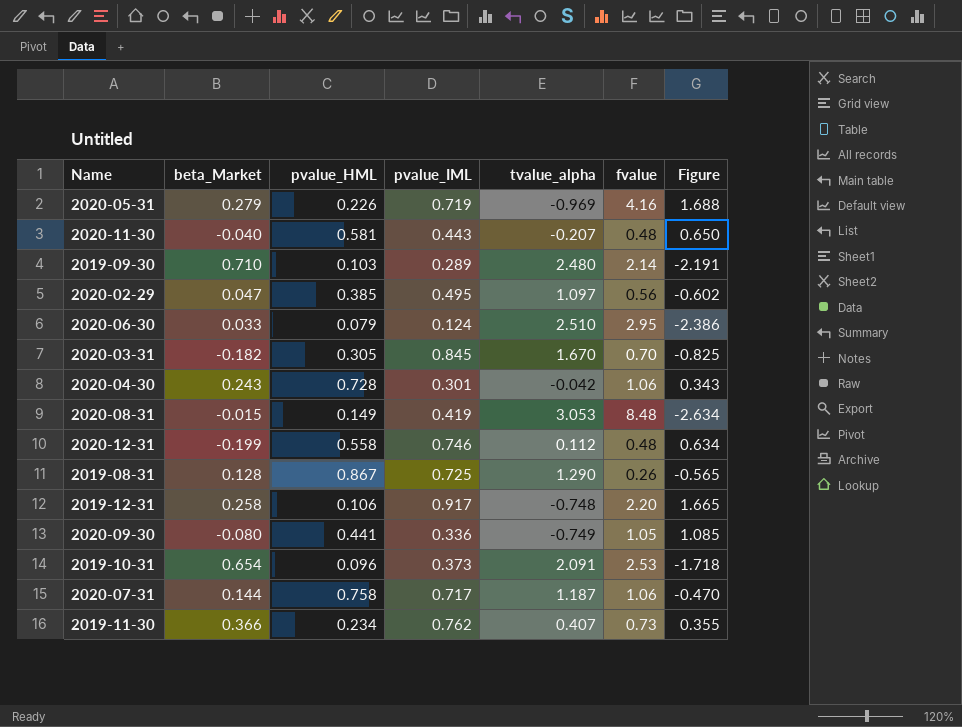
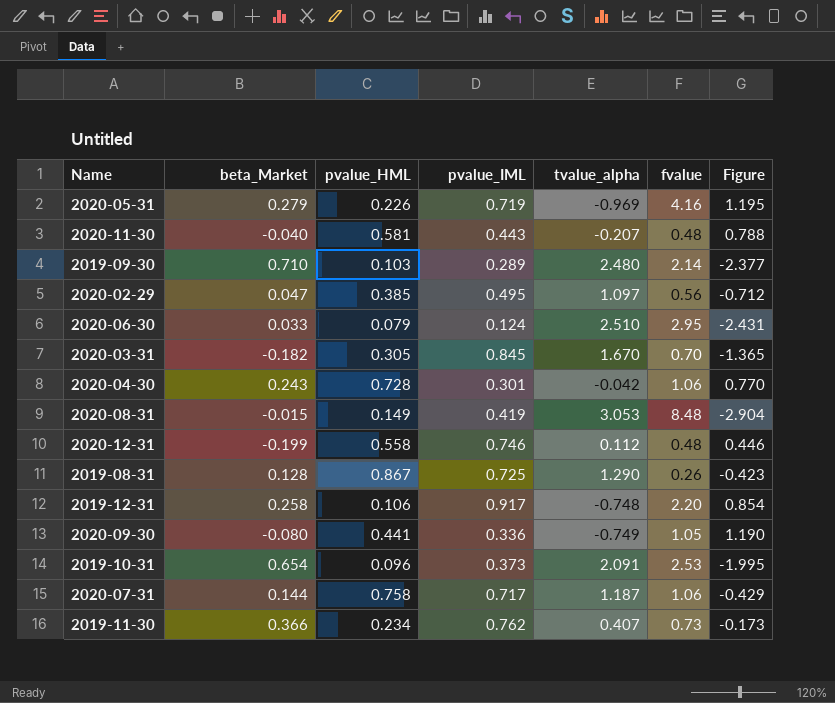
column Figure | formula: [pvalue_IML] - [tvalue_alpha] -> [pvalue_HML] - [tvalue_alpha]

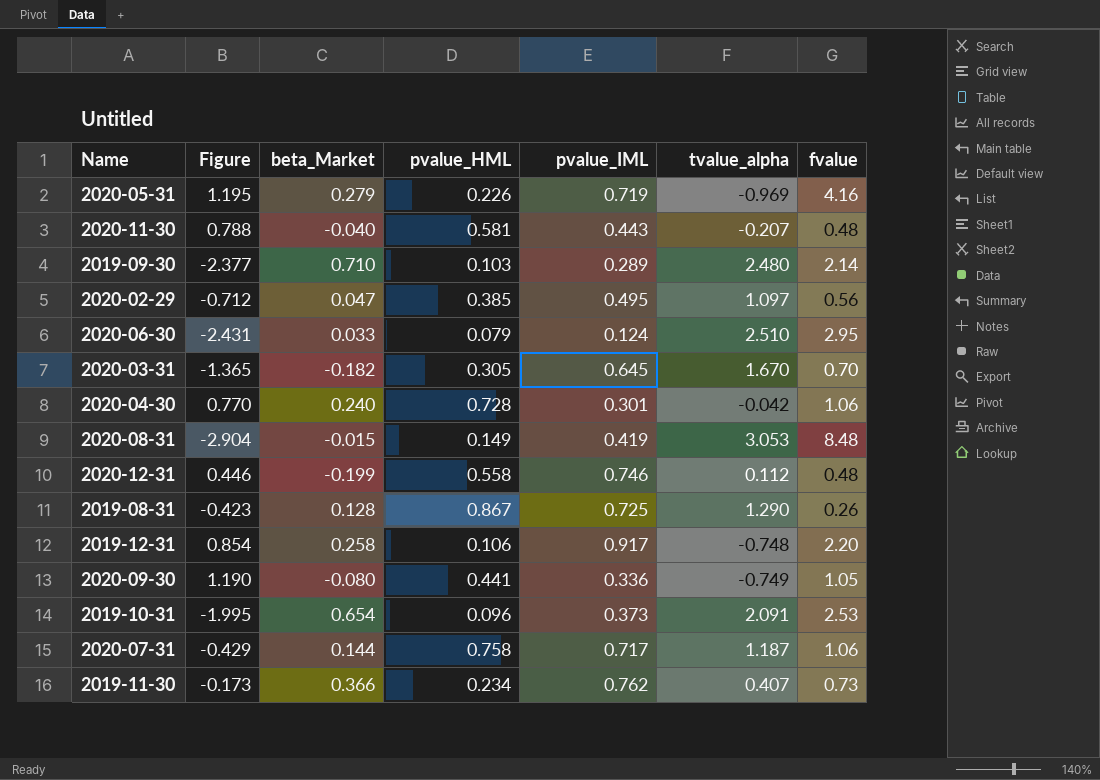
column Figure | position: 7 -> 2
2020-03-31 | pvalue_IML: 0.845 -> 0.645
2020-04-30 | beta_Market: 0.243 -> 0.240

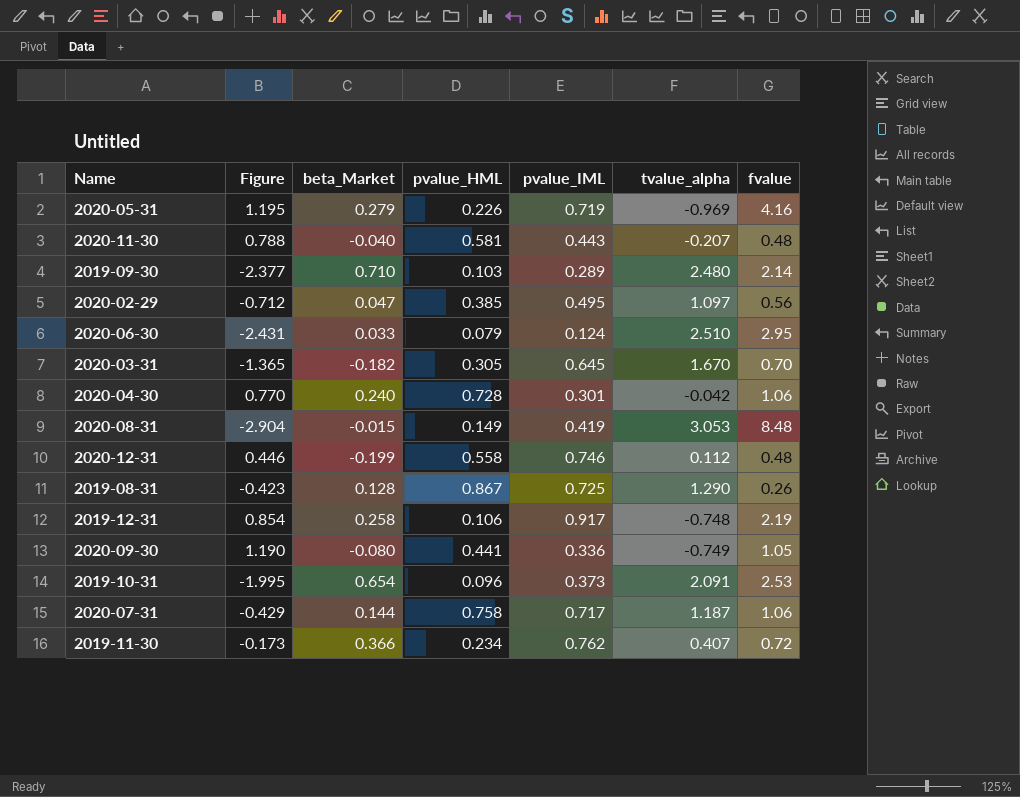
2019-12-31 | fvalue: 2.20 -> 2.19
2019-11-30 | fvalue: 0.73 -> 0.72

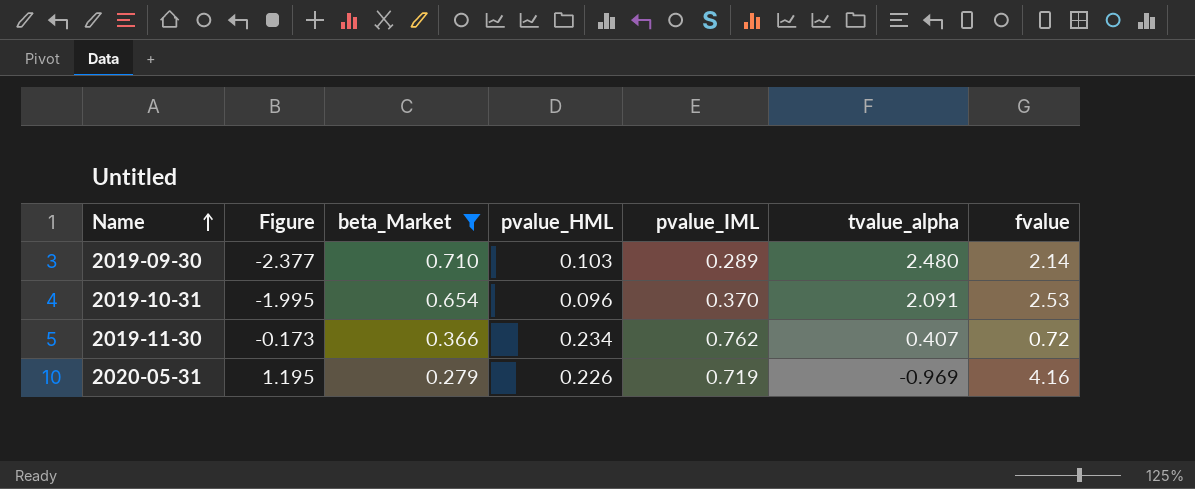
filter: none -> beta_Market >= 0.279
row order: none -> Name ascending
2019-10-31 | pvalue_IML: 0.373 -> 0.370

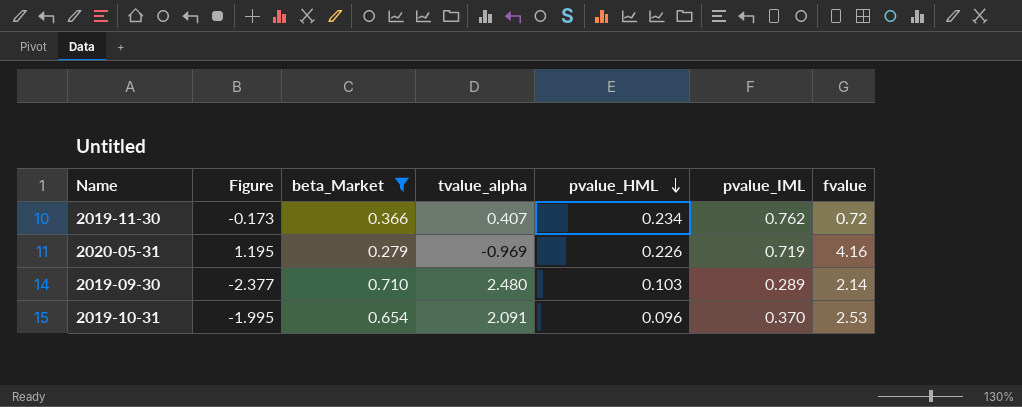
row order: Name ascending -> pvalue_HML descending
column tvalue_alpha | position: 6 -> 4

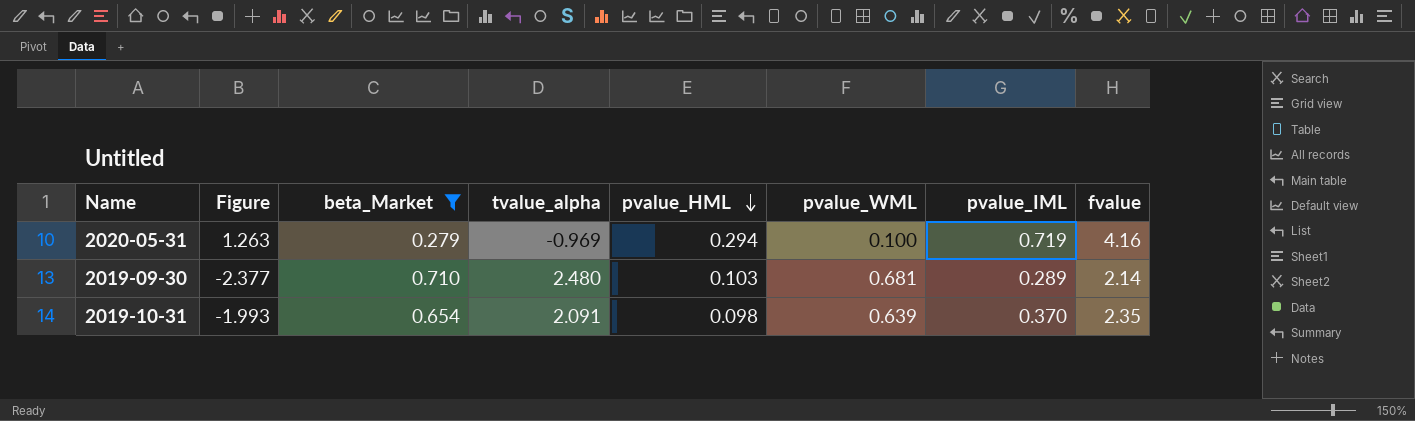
column pvalue_WML | position: none -> 6
row 2019-11-30: -0.173 | 0.366 | 0.407 | 0.234 | 0.762 | 0.72 -> none
2020-05-31 | Figure: 1.195 -> 1.263
2020-05-31 | pvalue_HML: 0.226 -> 0.294
2019-10-31 | Figure: -1.995 -> -1.993
2019-10-31 | pvalue_HML: 0.096 -> 0.098
2019-10-31 | fvalue: 2.53 -> 2.35

